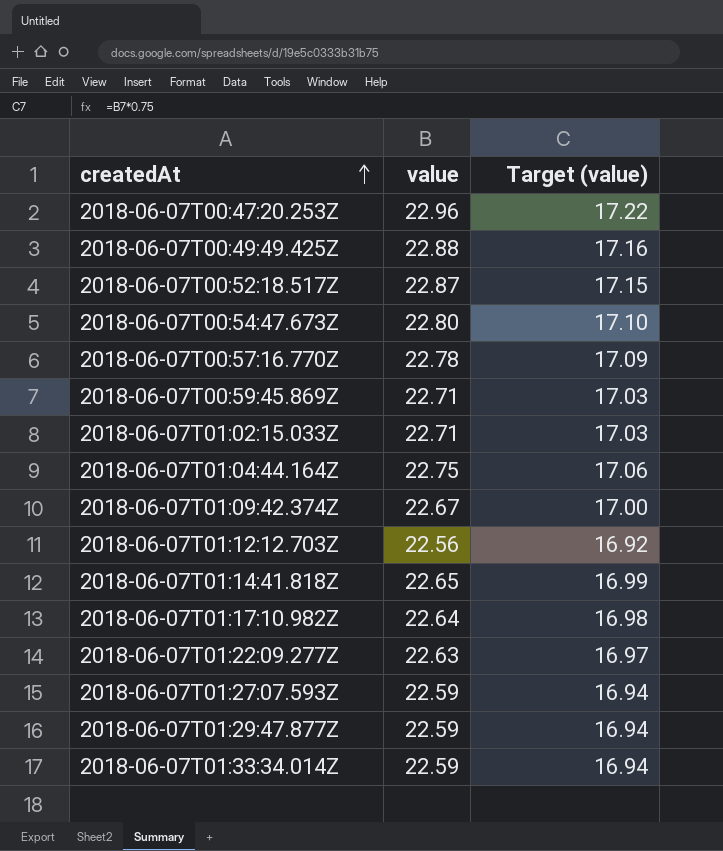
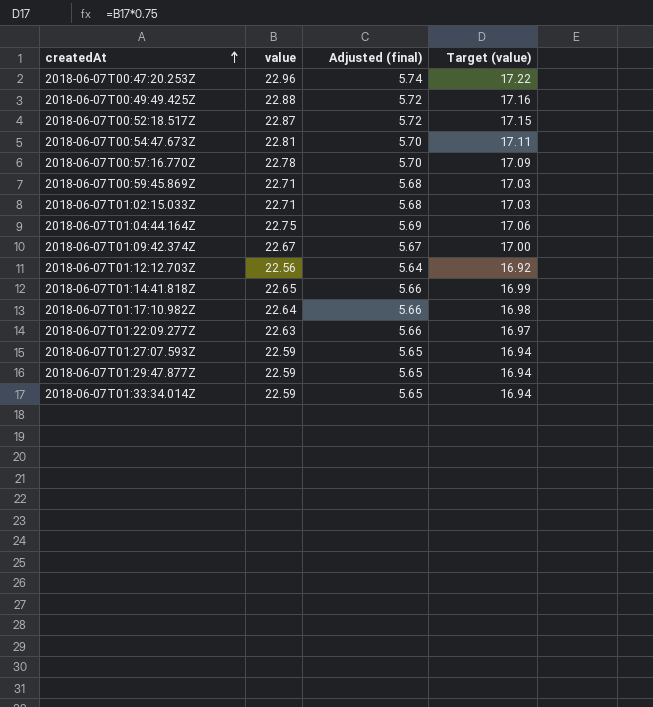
column Adjusted (final) | formula: none -> [value] * 0.25
2018-06-07T00:54:47.673Z | value: 22.80 -> 22.81
2018-06-07T00:54:47.673Z | Target (value): 17.10 -> 17.11

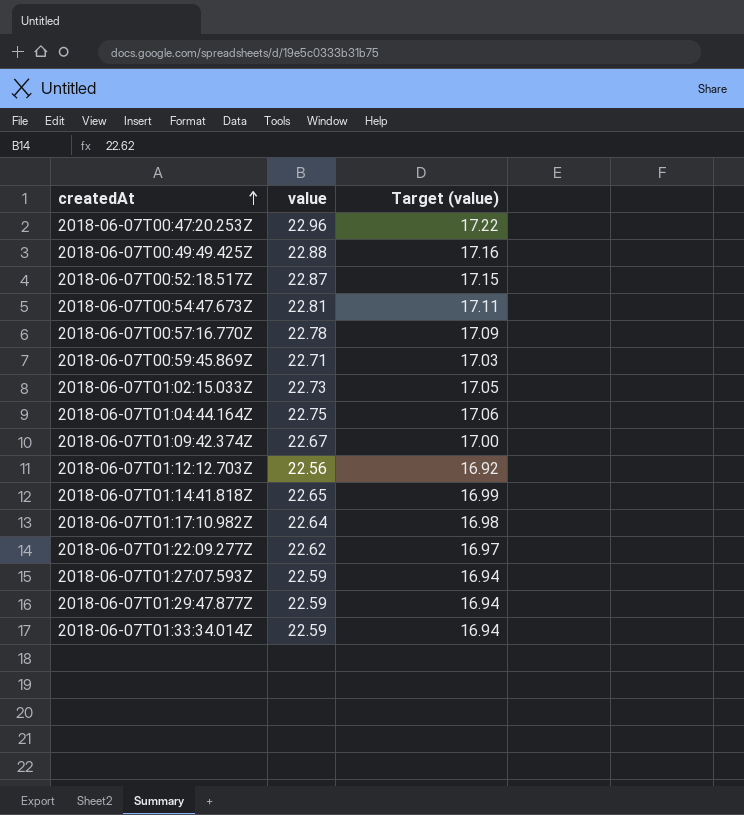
column Adjusted (final) | formula: [value] * 0.25 -> none
2018-06-07T01:02:15.033Z | value: 22.71 -> 22.73
2018-06-07T01:02:15.033Z | Target (value): 17.03 -> 17.05
2018-06-07T01:22:09.277Z | value: 22.63 -> 22.62

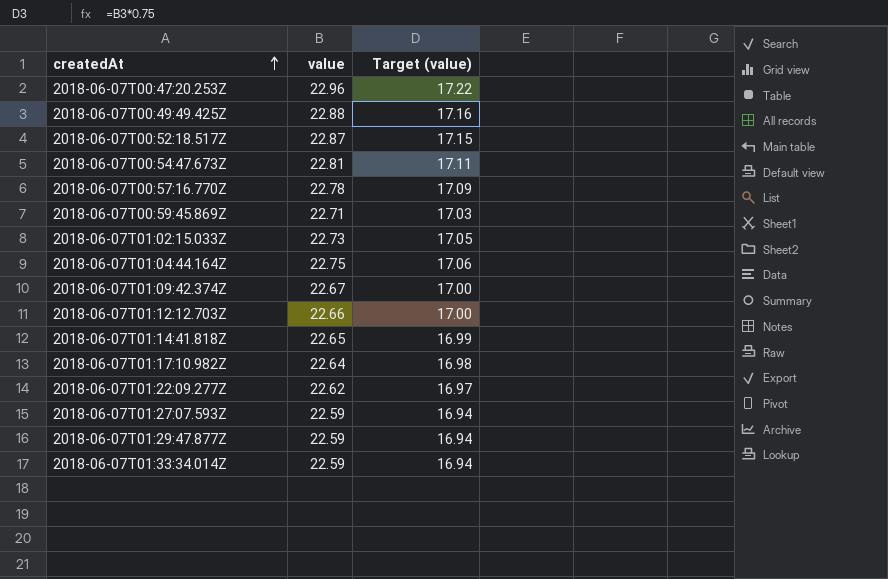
2018-06-07T01:12:12.703Z | value: 22.56 -> 22.66
2018-06-07T01:12:12.703Z | Target (value): 16.92 -> 17.00

